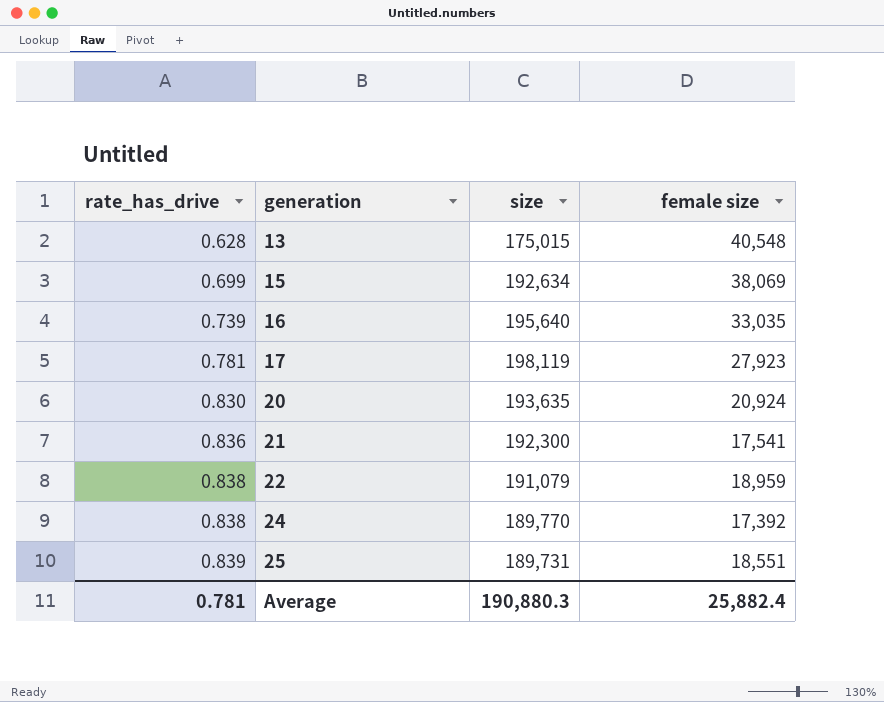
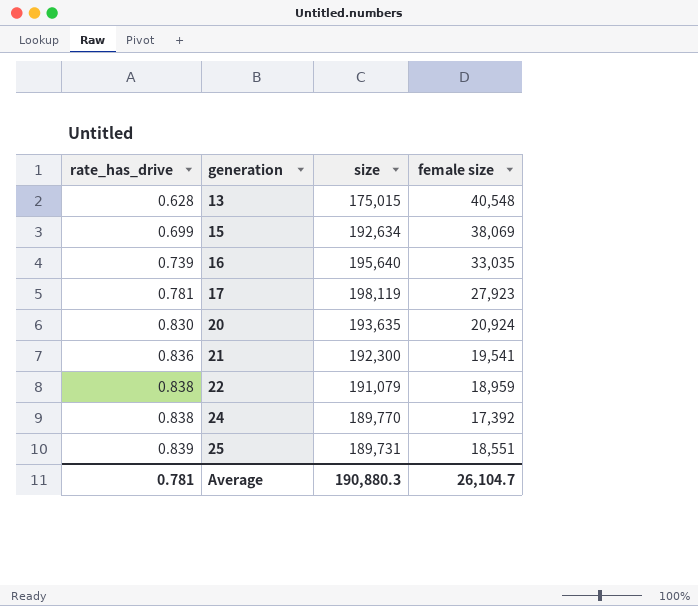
21 | female size: 17,541 -> 19,541
Average | female size: 25,882.4 -> 26,104.7

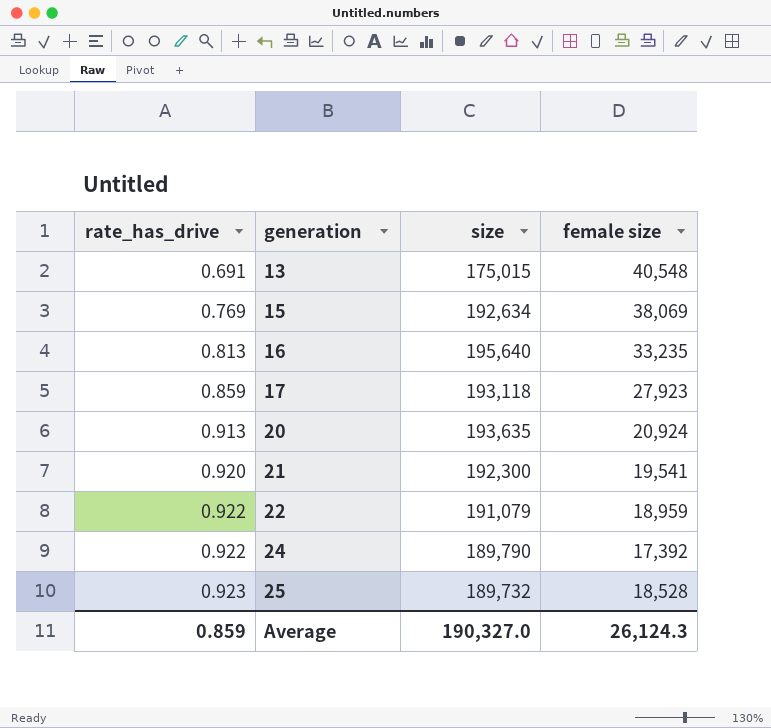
13 | rate_has_drive: 0.628 -> 0.691
15 | rate_has_drive: 0.699 -> 0.769
16 | rate_has_drive: 0.739 -> 0.813
16 | female size: 33,035 -> 33,235
17 | rate_has_drive: 0.781 -> 0.859
17 | size: 198,119 -> 193,118
20 | rate_has_drive: 0.830 -> 0.913
21 | rate_has_drive: 0.836 -> 0.920
22 | rate_has_drive: 0.838 -> 0.922
24 | rate_has_drive: 0.838 -> 0.922
24 | size: 189,770 -> 189,790
25 | rate_has_drive: 0.839 -> 0.923
25 | size: 189,731 -> 189,732
25 | female size: 18,551 -> 18,528
Average | rate_has_drive: 0.781 -> 0.859
Average | size: 190,880.3 -> 190,327.0
Average | female size: 26,104.7 -> 26,124.3

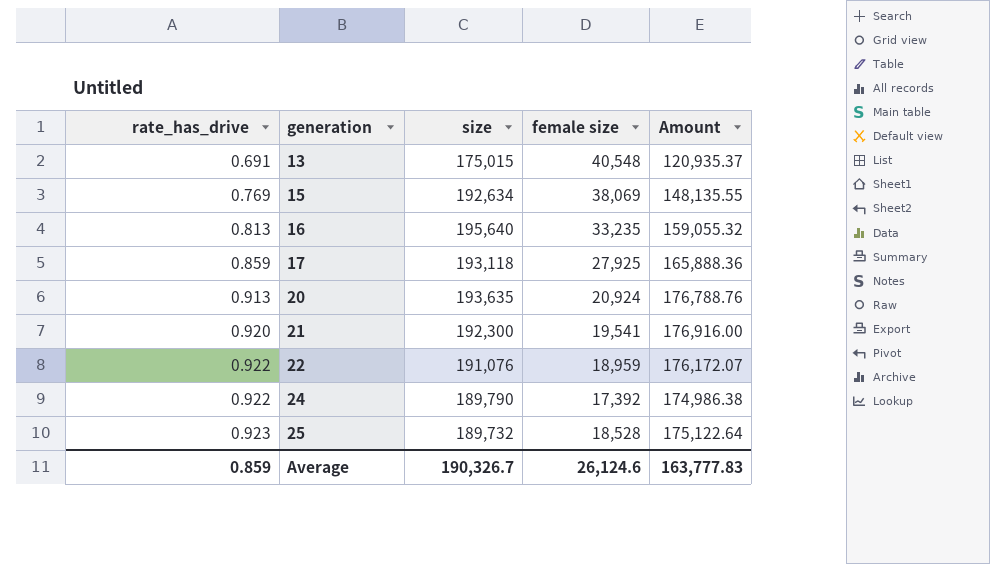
column Amount | formula: none -> [rate_has_drive] * [size]
17 | female size: 27,923 -> 27,925
22 | size: 191,079 -> 191,076
Average | size: 190,327.0 -> 190,326.7
Average | female size: 26,124.3 -> 26,124.6

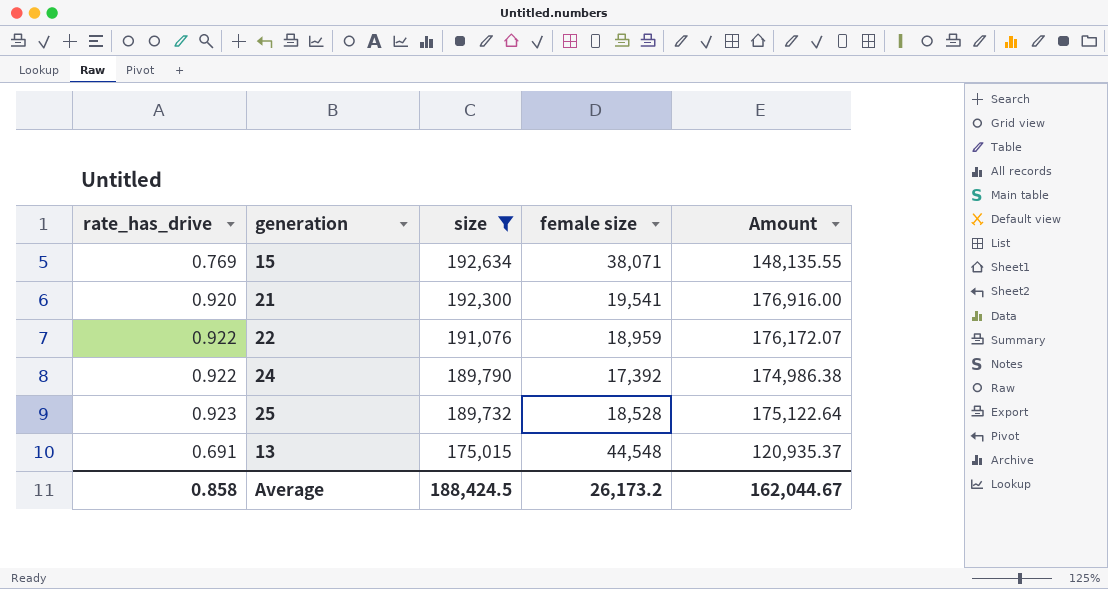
filter: none -> size <= 192,634
row order: rate_has_drive ascending -> size descending
15 | female size: 38,069 -> 38,071
13 | female size: 40,548 -> 44,548
Average | rate_has_drive: 0.859 -> 0.858
Average | size: 190,326.7 -> 188,424.5
Average | female size: 26,124.6 -> 26,173.2
Average | Amount: 163,777.83 -> 162,044.67

